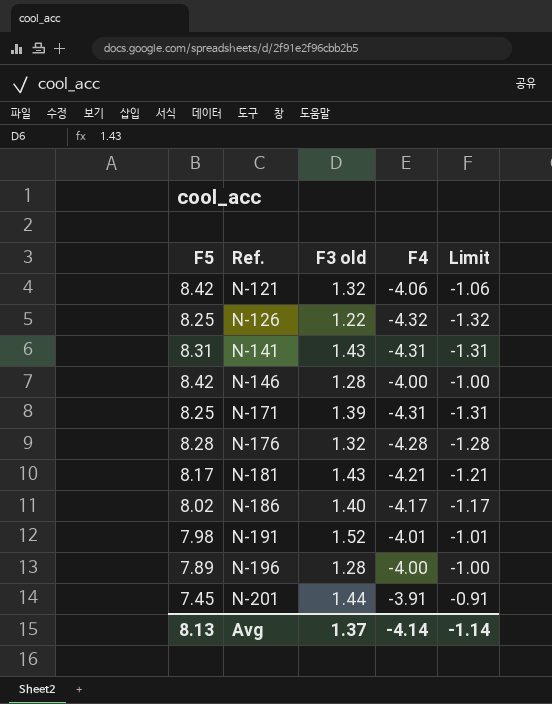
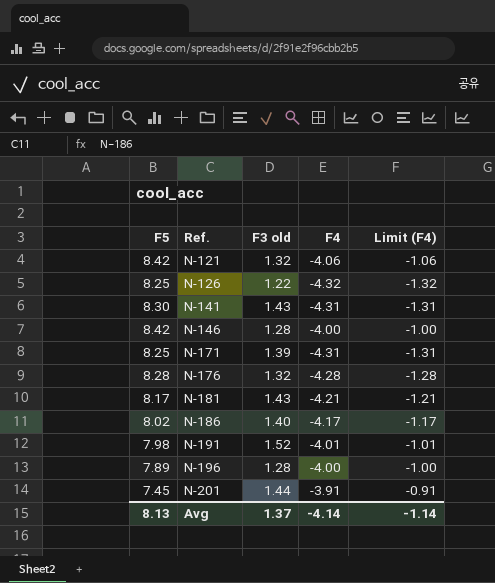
column name: Limit -> Limit (F4)
N-141 | F5: 8.31 -> 8.30

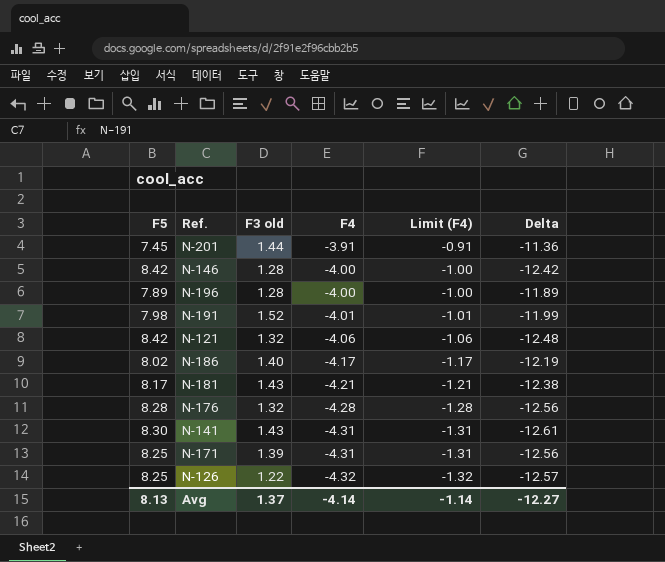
row order: Ref. ascending -> F4 descending
column Delta | formula: none -> [F4] - [F5]

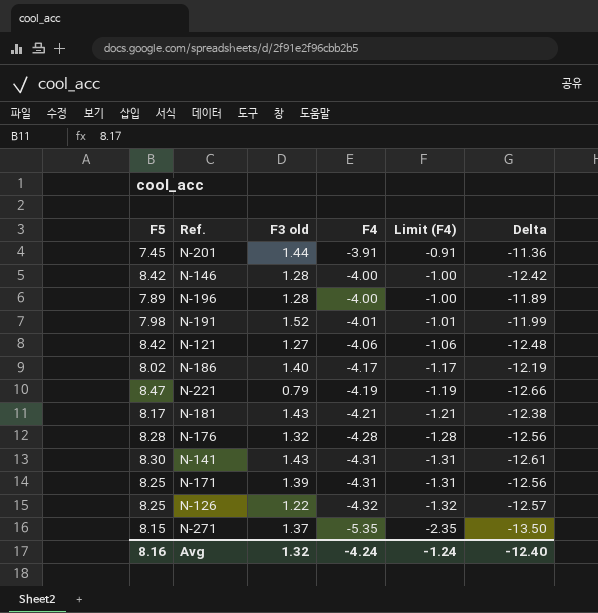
N-121 | F3 old: 1.32 -> 1.27
row N-221: none -> 8.47 | 0.79 | -4.19 | -1.19 | -12.66
row N-271: none -> 8.15 | 1.37 | -5.35 | -2.35 | -13.50
Avg | F5: 8.13 -> 8.16
Avg | F3 old: 1.37 -> 1.32
Avg | F4: -4.14 -> -4.24
Avg | Limit (F4): -1.14 -> -1.24
Avg | Delta: -12.27 -> -12.40

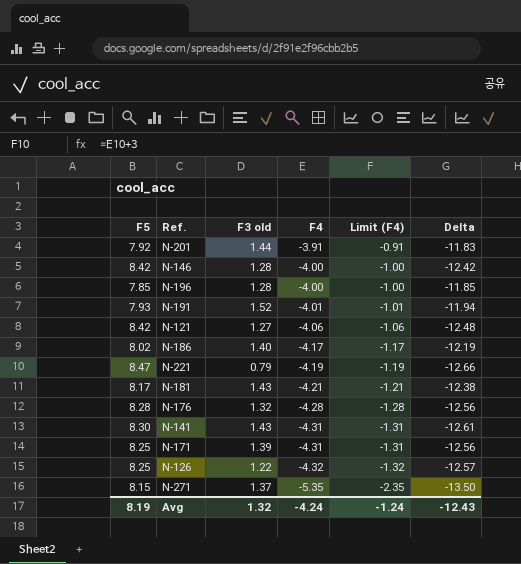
N-201 | F5: 7.45 -> 7.92
N-201 | Delta: -11.36 -> -11.83
N-196 | F5: 7.89 -> 7.85
N-196 | Delta: -11.89 -> -11.85
N-191 | F5: 7.98 -> 7.93
N-191 | Delta: -11.99 -> -11.94
Avg | F5: 8.16 -> 8.19
Avg | Delta: -12.40 -> -12.43

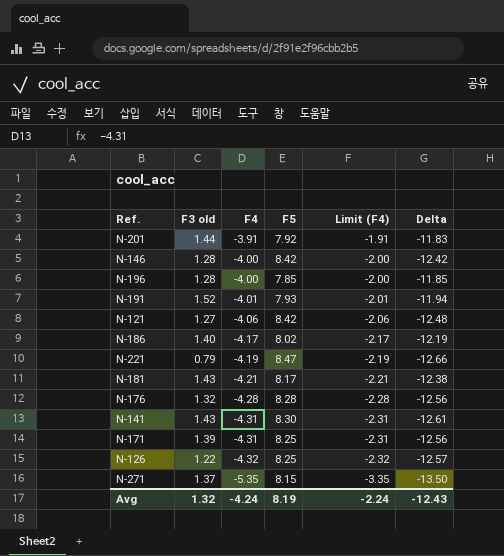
column F5 | position: 1 -> 4
column Limit (F4) | formula: [F4] + 3 -> [F4] + 2
Avg | Limit (F4): -1.24 -> -2.24

